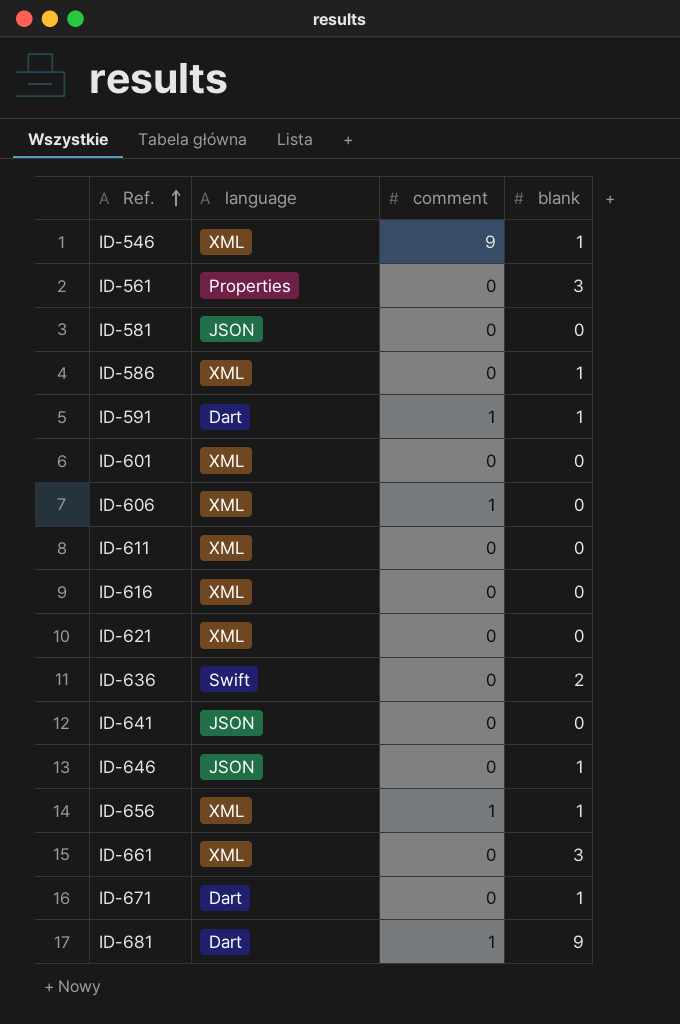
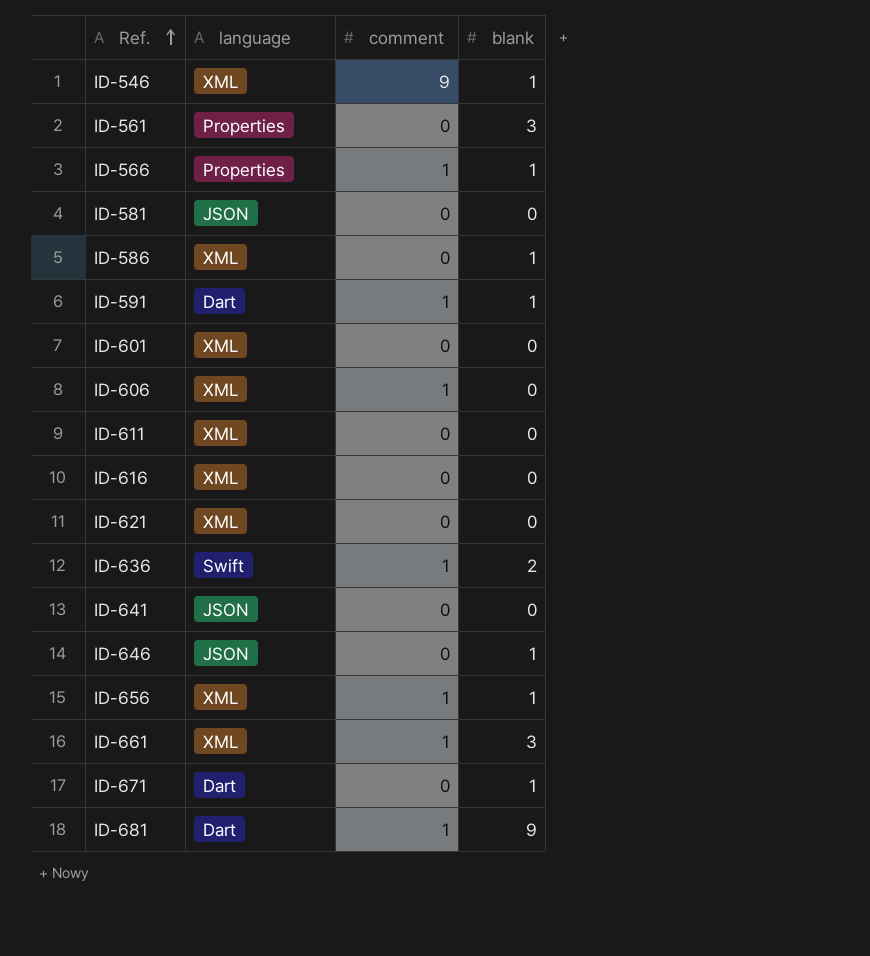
row ID-566: none -> Properties | 1 | 1
ID-636 | comment: 0 -> 1
ID-661 | comment: 0 -> 1

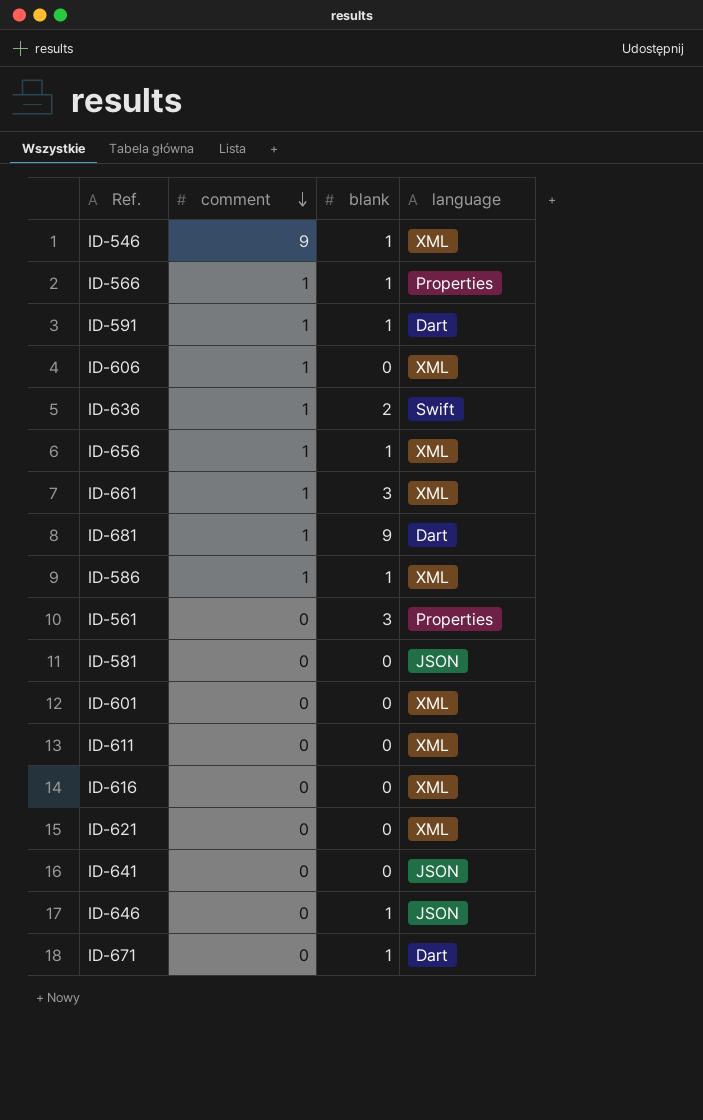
row order: Ref. ascending -> comment descending
column language | position: 2 -> 4
ID-586 | comment: 0 -> 1

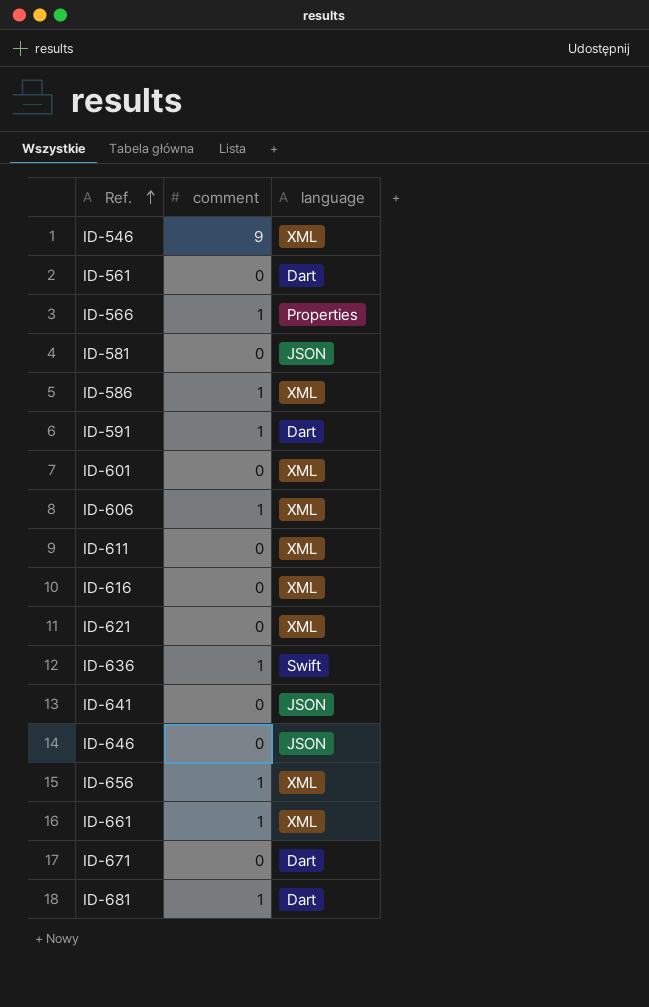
row order: comment descending -> Ref. ascending
column blank | position: 3 -> none
ID-561 | language: Properties -> Dart

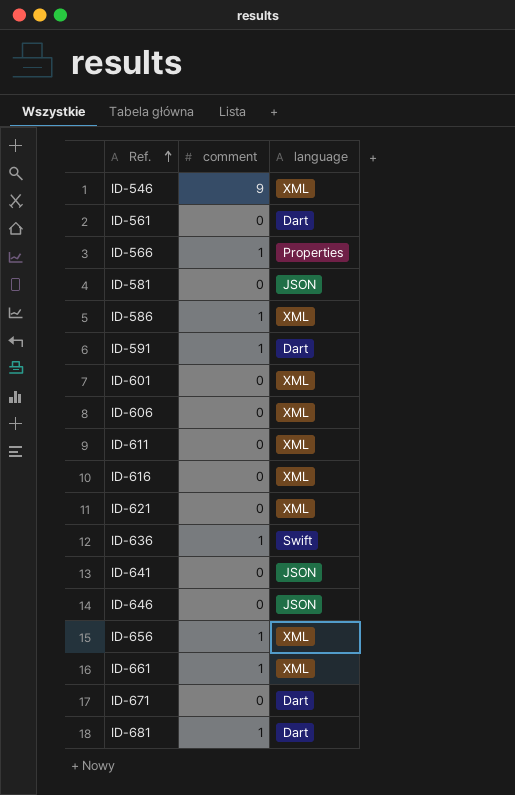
ID-606 | comment: 1 -> 0

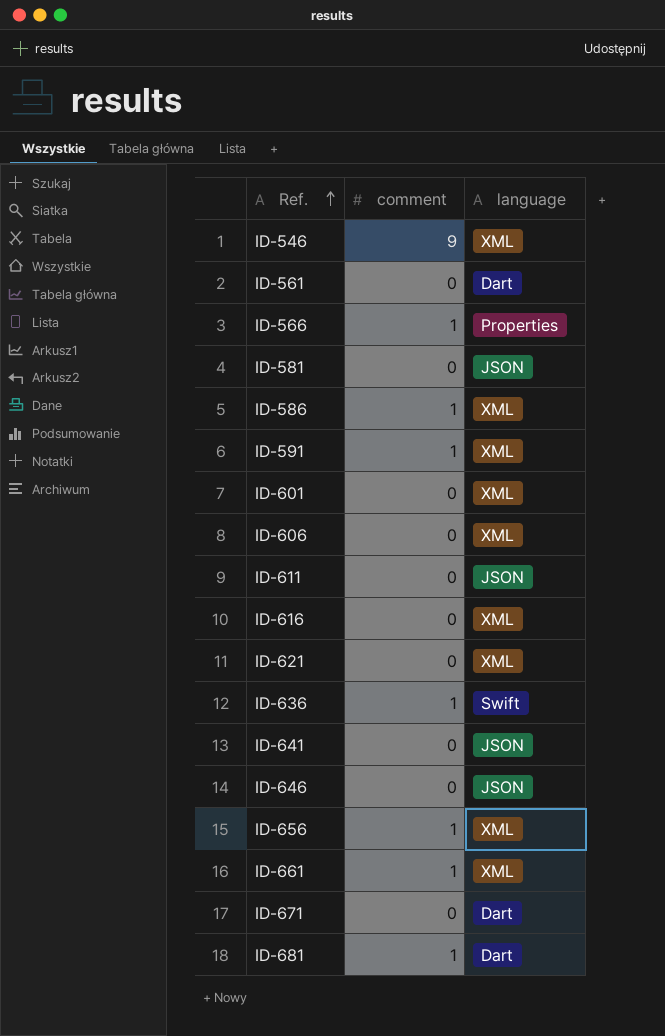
ID-591 | language: Dart -> XML
ID-611 | language: XML -> JSON

